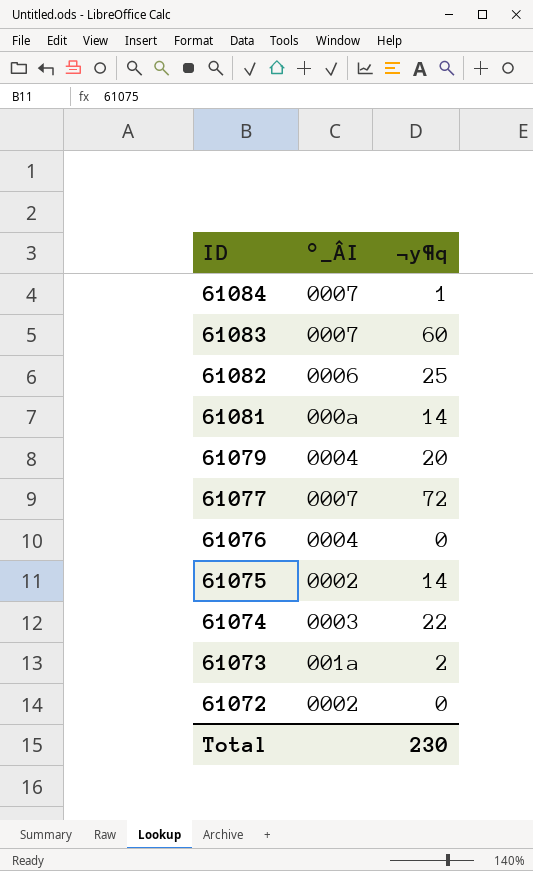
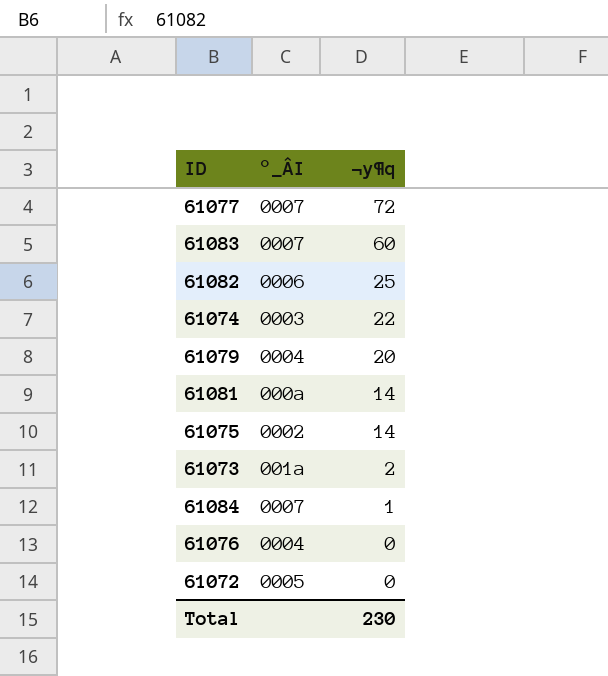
row order: ID descending -> ¬y¶q descending
61072 | °_ÂI: 0002 -> 0005

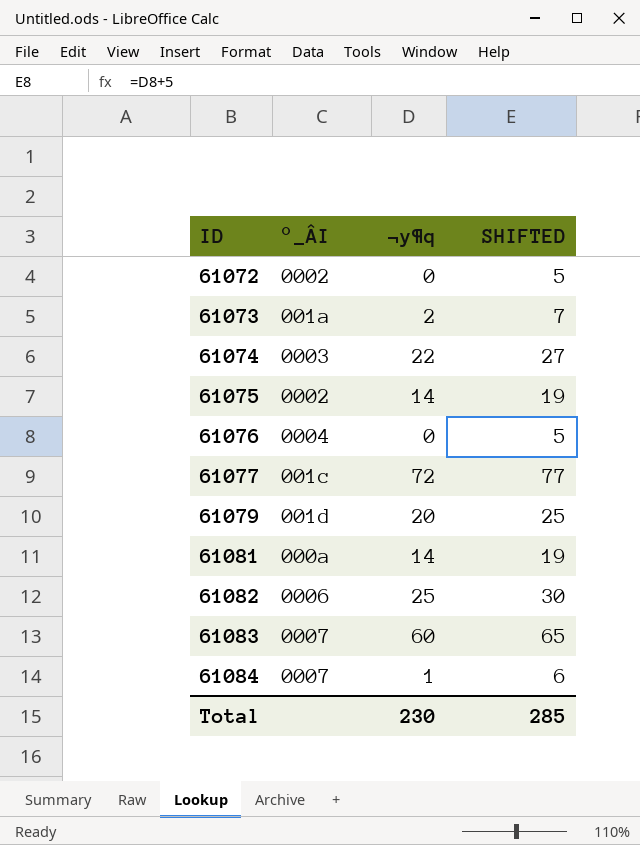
row order: ¬y¶q descending -> ID ascending
column SHIFTED | formula: none -> [¬y¶q] + 5
61072 | °_ÂI: 0005 -> 0002
61077 | °_ÂI: 0007 -> 001c
61079 | °_ÂI: 0004 -> 001d

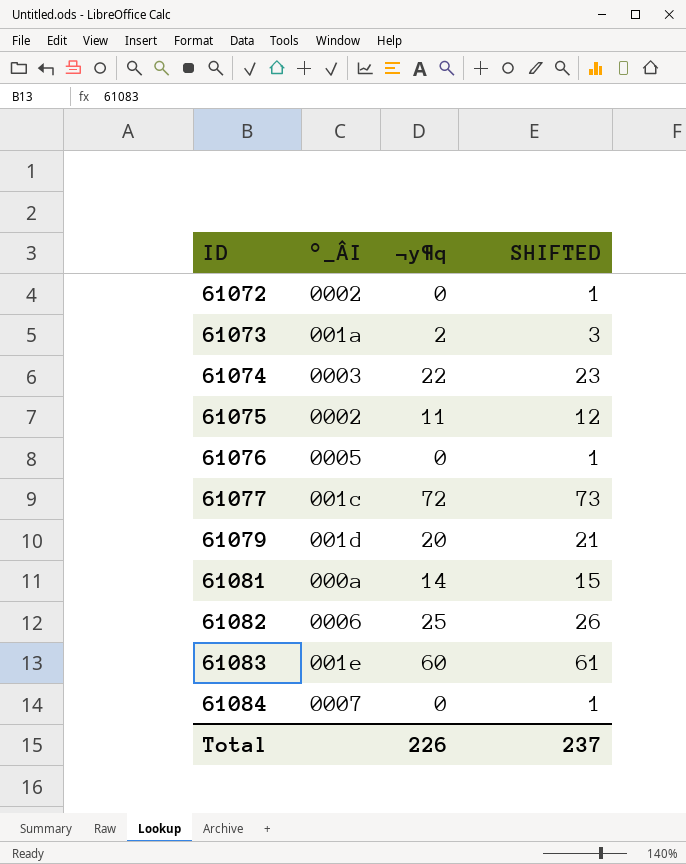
column SHIFTED | formula: [¬y¶q] + 5 -> [¬y¶q] + 1
61075 | ¬y¶q: 14 -> 11
61076 | °_ÂI: 0004 -> 0005
61083 | °_ÂI: 0007 -> 001e
61084 | ¬y¶q: 1 -> 0
Total | ¬y¶q: 230 -> 226
Total | SHIFTED: 285 -> 237

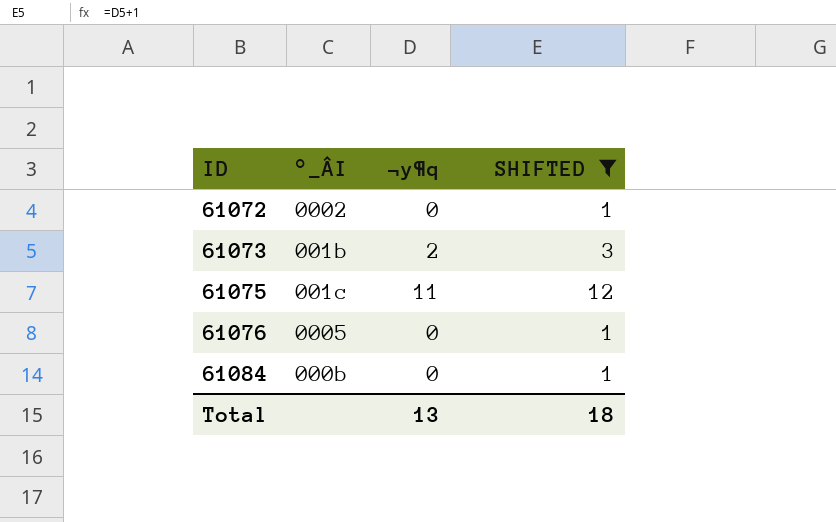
filter: none -> SHIFTED <= 12
61073 | °_ÂI: 001a -> 001b
61075 | °_ÂI: 0002 -> 001c
61084 | °_ÂI: 0007 -> 000b
Total | ¬y¶q: 226 -> 13
Total | SHIFTED: 237 -> 18

